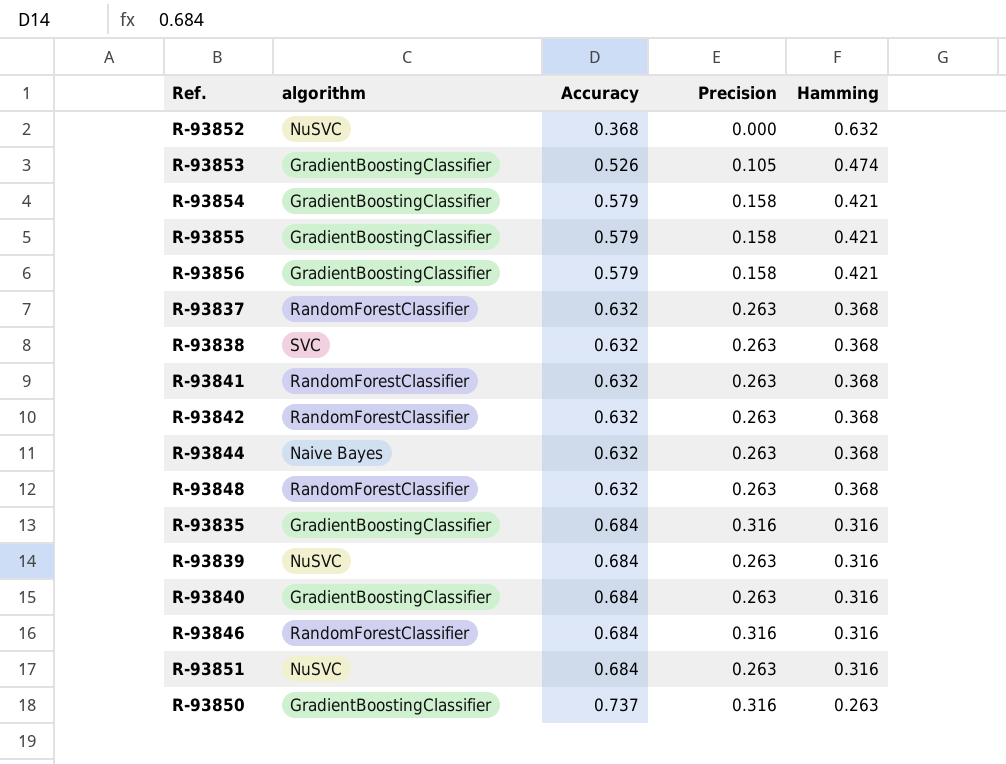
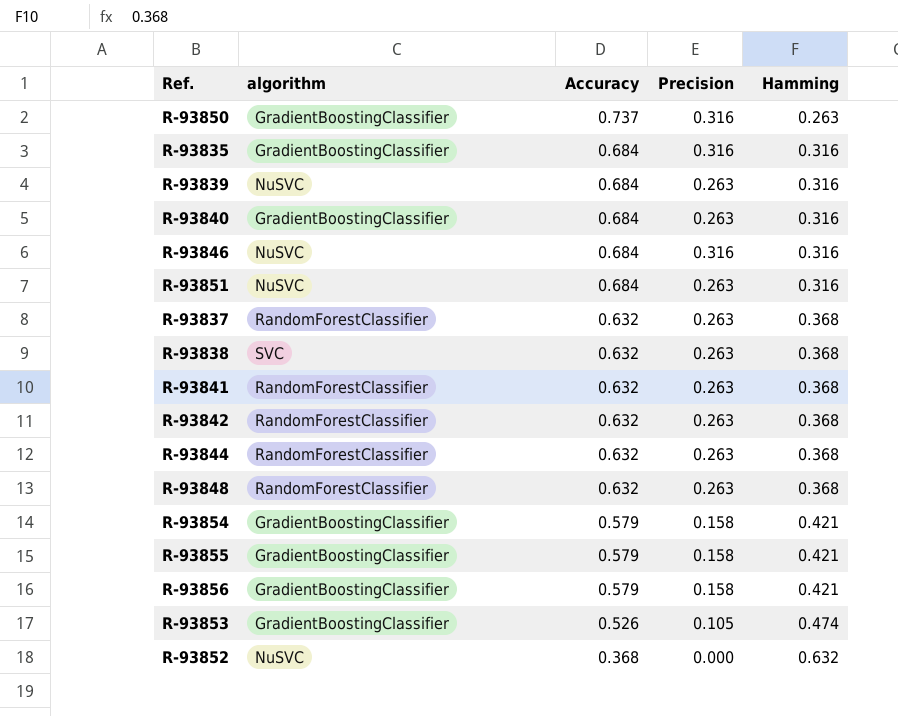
row order: Accuracy ascending -> Accuracy descending
R-93846 | algorithm: RandomForestClassifier -> NuSVC
R-93844 | algorithm: Naive Bayes -> RandomForestClassifier

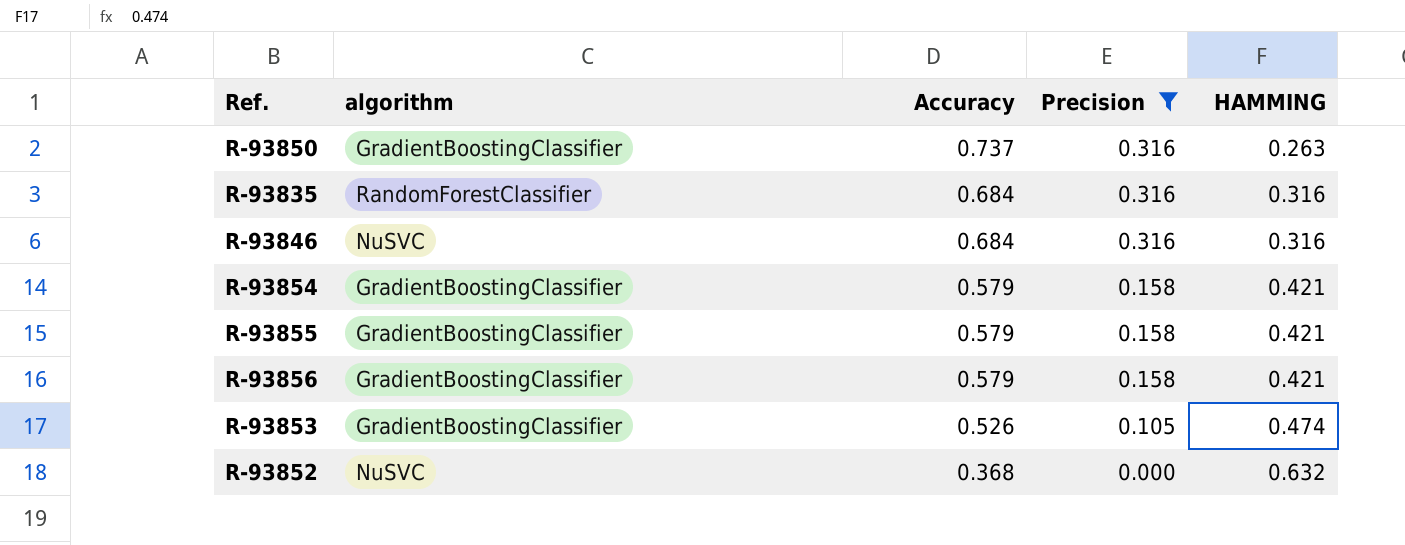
filter: none -> Precision != 0.263
column name: Hamming -> HAMMING
R-93835 | algorithm: GradientBoostingClassifier -> RandomForestClassifier

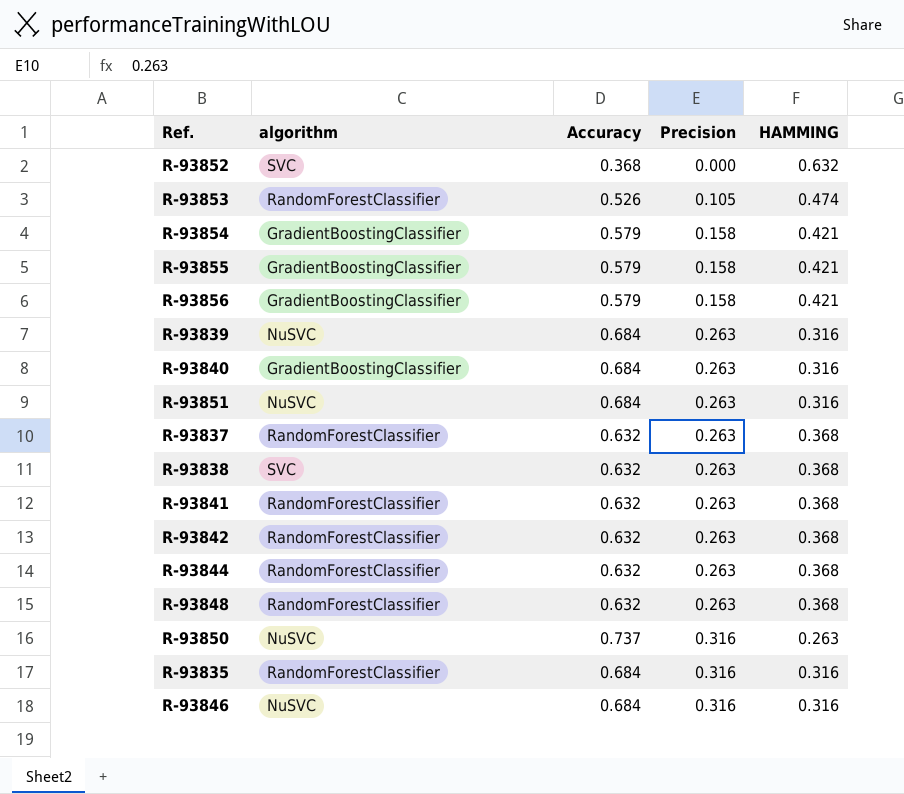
filter: Precision != 0.263 -> none
row order: Accuracy descending -> Precision ascending
R-93852 | algorithm: NuSVC -> SVC
R-93853 | algorithm: GradientBoostingClassifier -> RandomForestClassifier
R-93850 | algorithm: GradientBoostingClassifier -> NuSVC

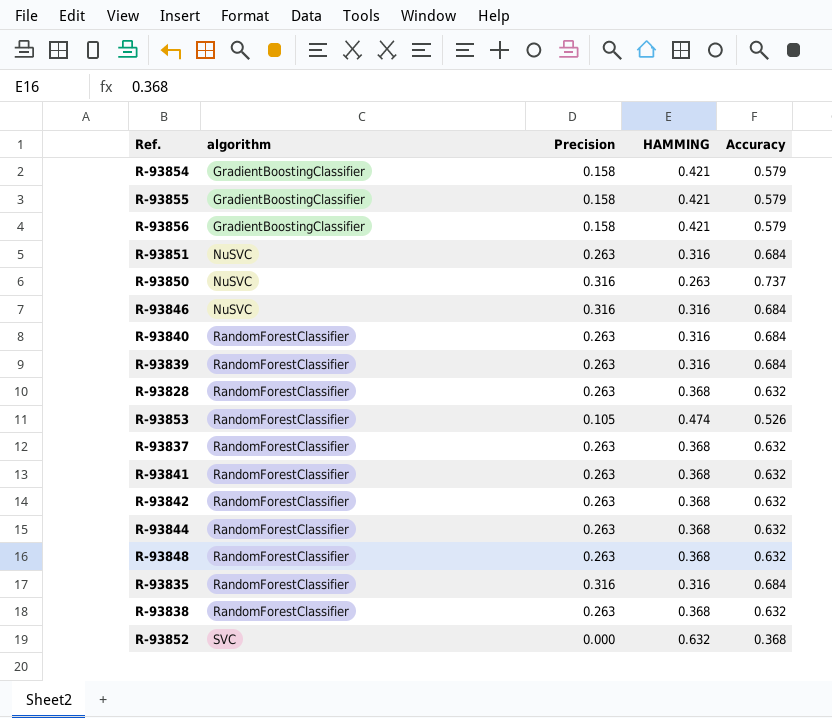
row order: Precision ascending -> algorithm ascending
column Accuracy | position: 3 -> 5
R-93840 | algorithm: GradientBoostingClassifier -> RandomForestClassifier
R-93839 | algorithm: NuSVC -> RandomForestClassifier
row R-93828: none -> RandomForestClassifier | 0.263 | 0.368 | 0.632
R-93838 | algorithm: SVC -> RandomForestClassifier

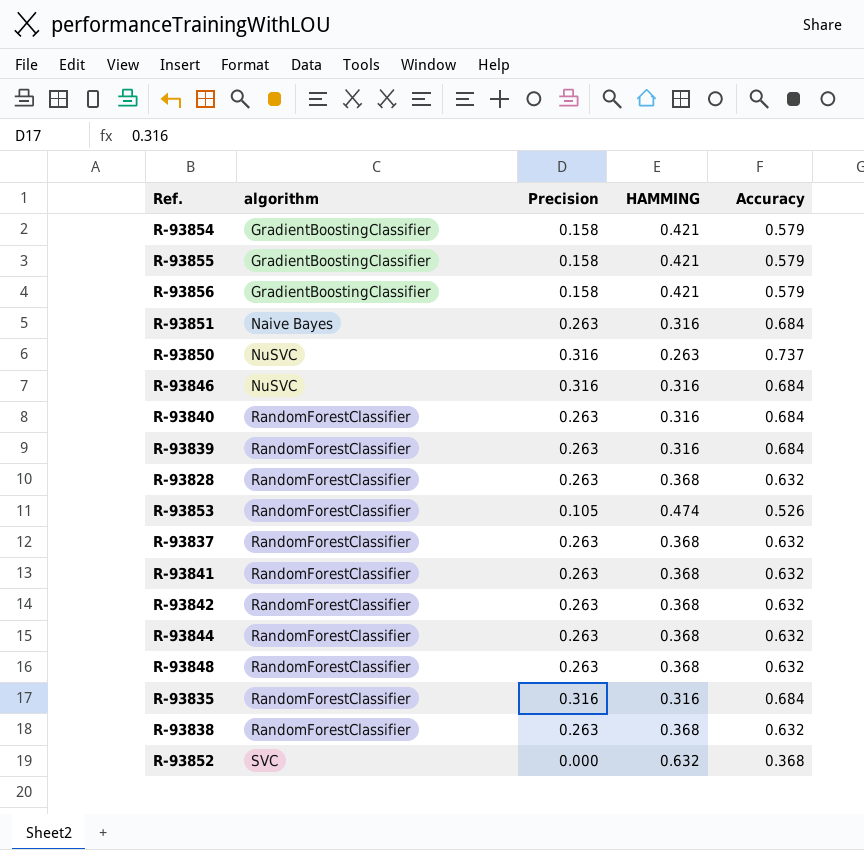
R-93851 | algorithm: NuSVC -> Naive Bayes

